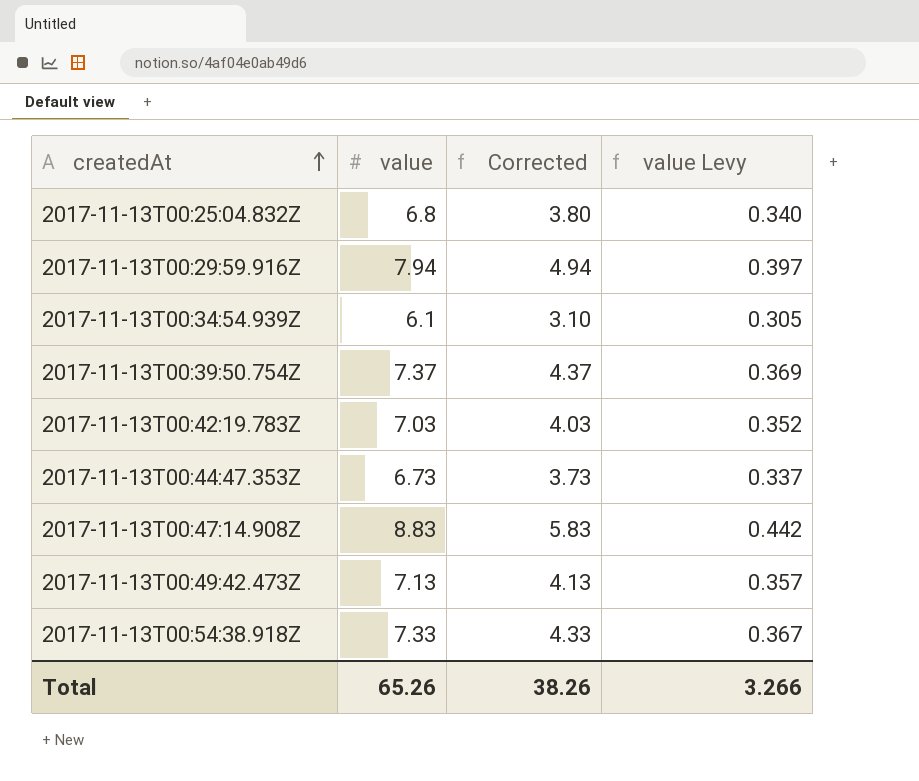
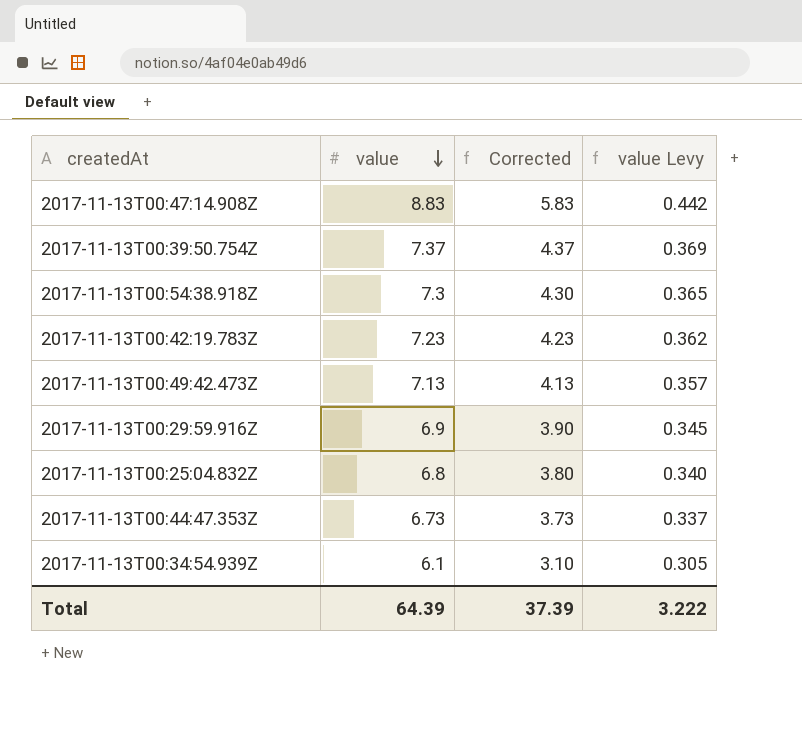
row order: createdAt ascending -> value descending
2017-11-13T00:54:38.918Z | value: 7.33 -> 7.3
2017-11-13T00:54:38.918Z | Corrected: 4.33 -> 4.30
2017-11-13T00:54:38.918Z | value Levy: 0.367 -> 0.365
2017-11-13T00:42:19.783Z | value: 7.03 -> 7.23
2017-11-13T00:42:19.783Z | Corrected: 4.03 -> 4.23
2017-11-13T00:42:19.783Z | value Levy: 0.352 -> 0.362
2017-11-13T00:29:59.916Z | value: 7.94 -> 6.9
2017-11-13T00:29:59.916Z | Corrected: 4.94 -> 3.90
2017-11-13T00:29:59.916Z | value Levy: 0.397 -> 0.345
Total | value: 65.26 -> 64.39
Total | Corrected: 38.26 -> 37.39
Total | value Levy: 3.266 -> 3.222

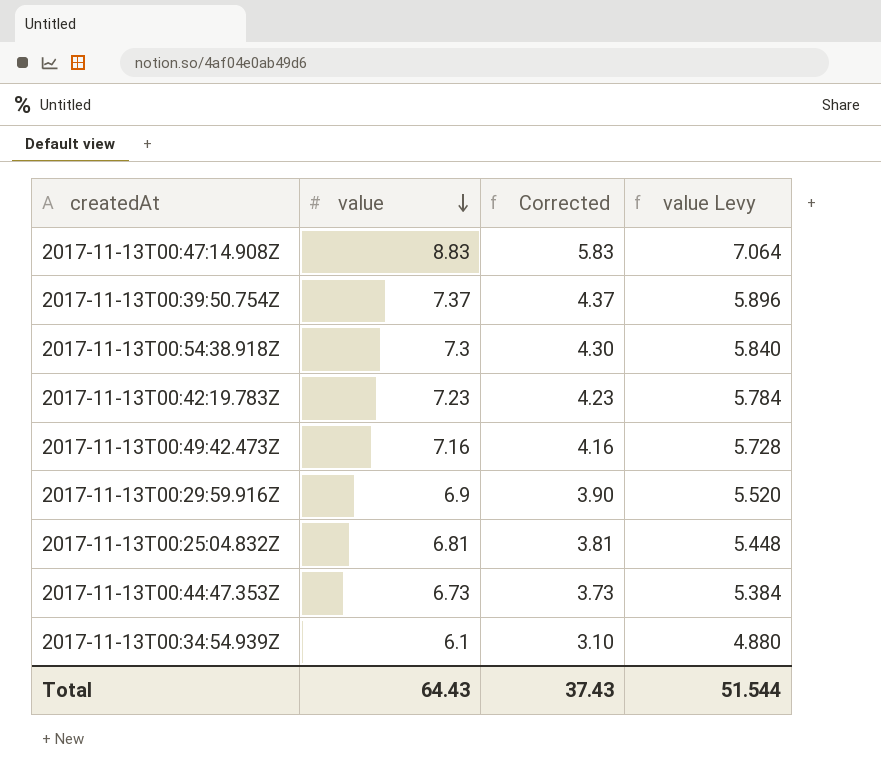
column value Levy | formula: [value] * 0.05 -> [value] * 0.8
2017-11-13T00:49:42.473Z | value: 7.13 -> 7.16
2017-11-13T00:49:42.473Z | Corrected: 4.13 -> 4.16
2017-11-13T00:25:04.832Z | value: 6.8 -> 6.81
2017-11-13T00:25:04.832Z | Corrected: 3.80 -> 3.81
Total | value: 64.39 -> 64.43
Total | Corrected: 37.39 -> 37.43
Total | value Levy: 3.222 -> 51.544

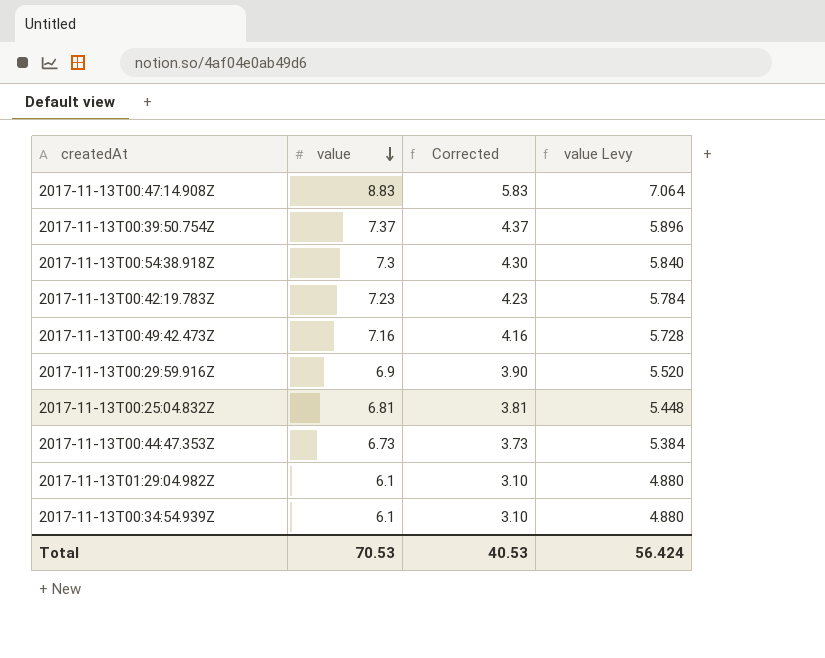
row 2017-11-13T01:29:04.982Z: none -> 6.1 | 3.10 | 4.880
Total | value: 64.43 -> 70.53
Total | Corrected: 37.43 -> 40.53
Total | value Levy: 51.544 -> 56.424

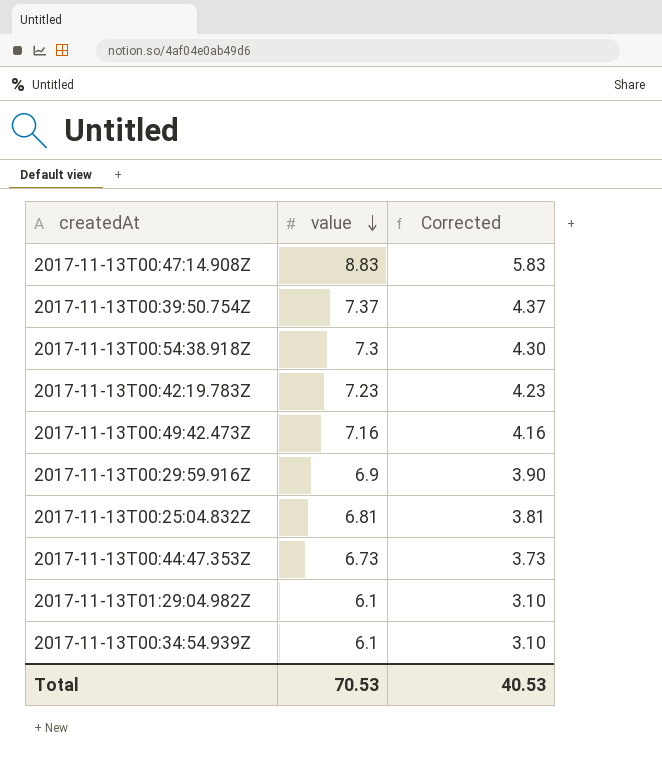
column value Levy | formula: [value] * 0.8 -> none

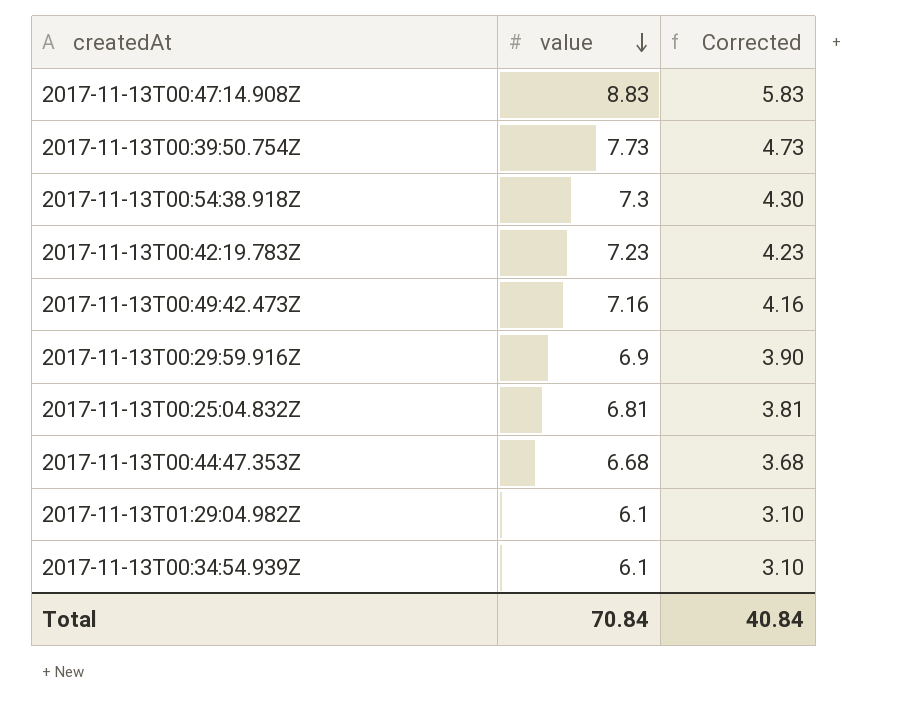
2017-11-13T00:39:50.754Z | value: 7.37 -> 7.73
2017-11-13T00:39:50.754Z | Corrected: 4.37 -> 4.73
2017-11-13T00:44:47.353Z | value: 6.73 -> 6.68
2017-11-13T00:44:47.353Z | Corrected: 3.73 -> 3.68
Total | value: 70.53 -> 70.84
Total | Corrected: 40.53 -> 40.84

